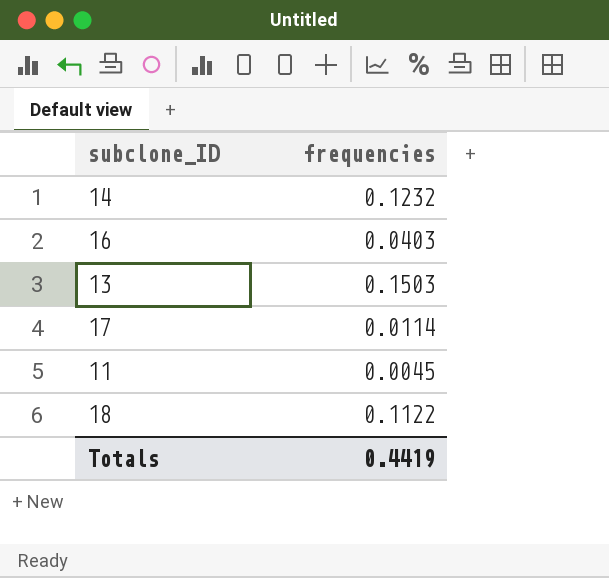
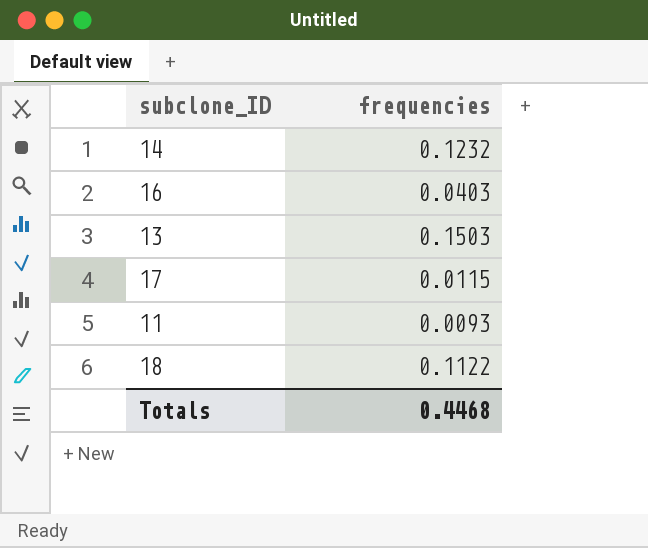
17 | frequencies: 0.0114 -> 0.0115
11 | frequencies: 0.0045 -> 0.0093
Totals | frequencies: 0.4419 -> 0.4468

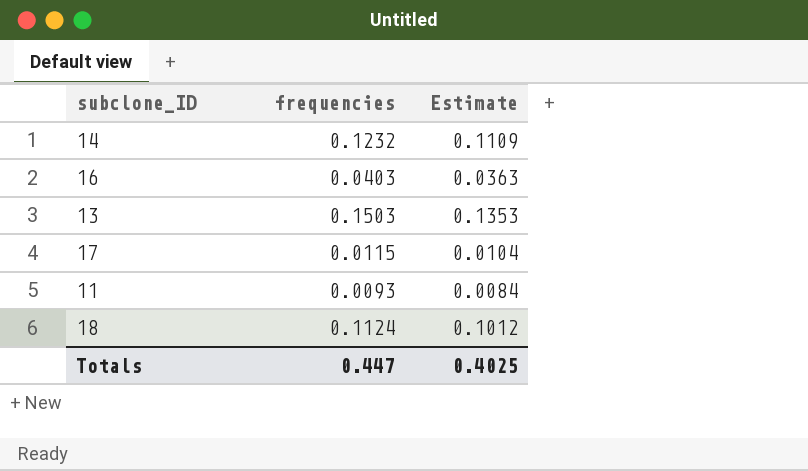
column Estimate | formula: none -> [frequencies] * 0.9
18 | frequencies: 0.1122 -> 0.1124
Totals | frequencies: 0.4468 -> 0.447

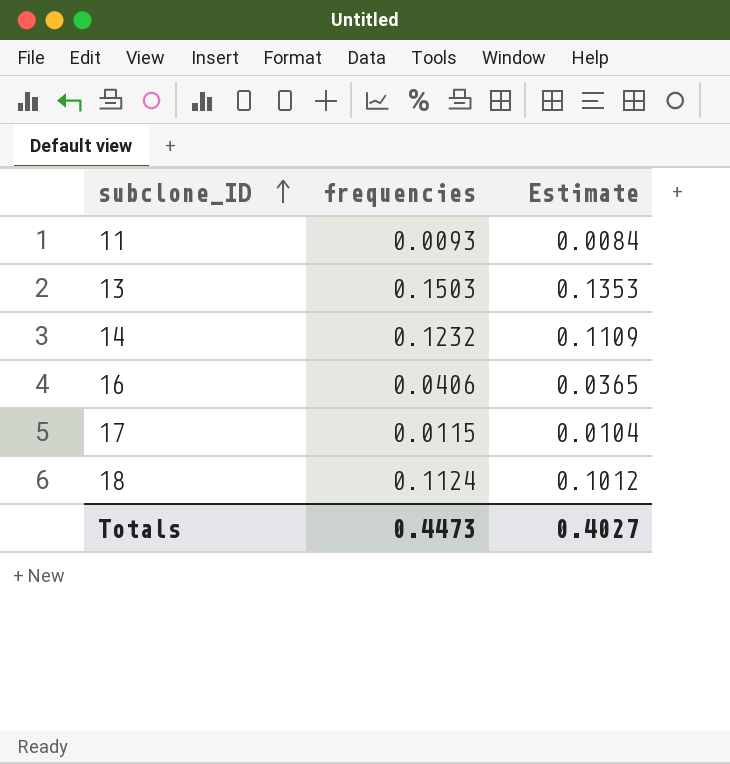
row order: none -> subclone_ID ascending
16 | frequencies: 0.0403 -> 0.0406
16 | Estimate: 0.0363 -> 0.0365
Totals | frequencies: 0.447 -> 0.4473
Totals | Estimate: 0.4025 -> 0.4027

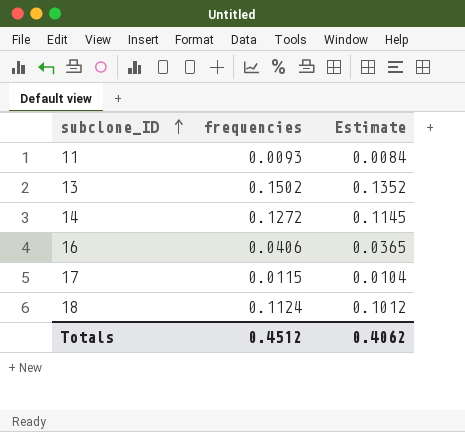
13 | frequencies: 0.1503 -> 0.1502
13 | Estimate: 0.1353 -> 0.1352
14 | frequencies: 0.1232 -> 0.1272
14 | Estimate: 0.1109 -> 0.1145
Totals | frequencies: 0.4473 -> 0.4512
Totals | Estimate: 0.4027 -> 0.4062

